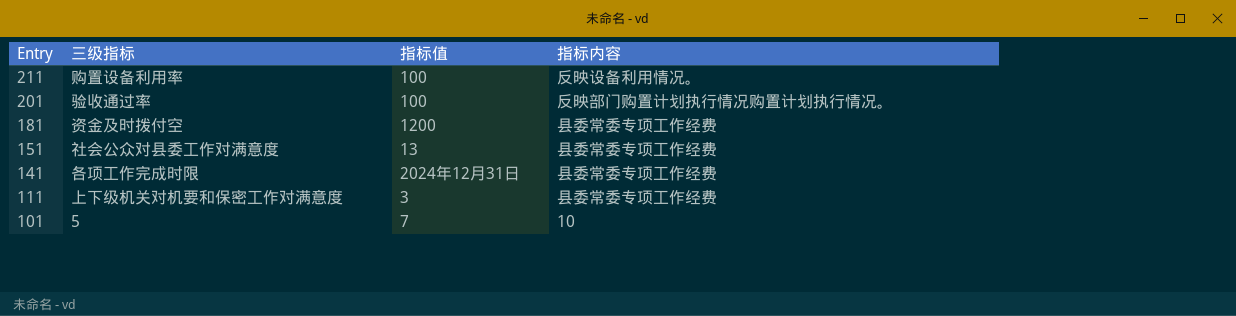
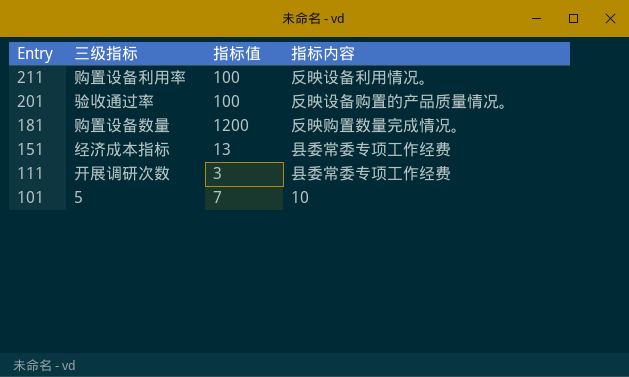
row 141: 各项工作完成时限 | 2024年12月31日 | 县委常委专项工作经费 -> none
201 | 指标内容: 反映部门购置计划执行情况购置计划执行情况。 -> 反映设备购置的产品质量情况。
181 | 三级指标: 资金及时拨付空 -> 购置设备数量
181 | 指标内容: 县委常委专项工作经费 -> 反映购置数量完成情况。
151 | 三级指标: 社会公众对县委工作对满意度 -> 经济成本指标
111 | 三级指标: 上下级机关对机要和保密工作对满意度 -> 开展调研次数

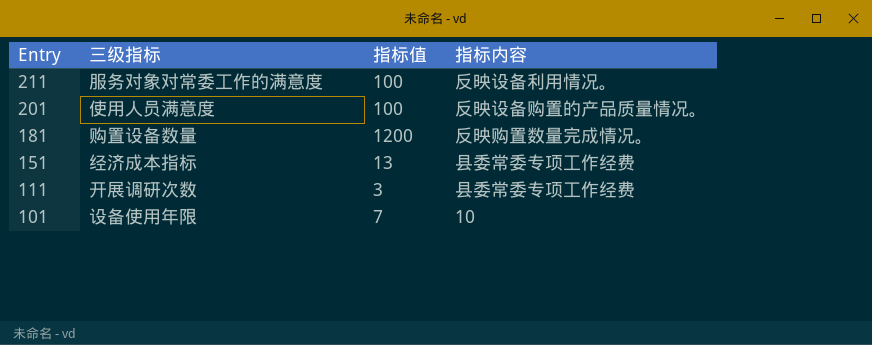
211 | 三级指标: 购置设备利用率 -> 服务对象对常委工作的满意度
201 | 三级指标: 验收通过率 -> 使用人员满意度
101 | 三级指标: 5 -> 设备使用年限

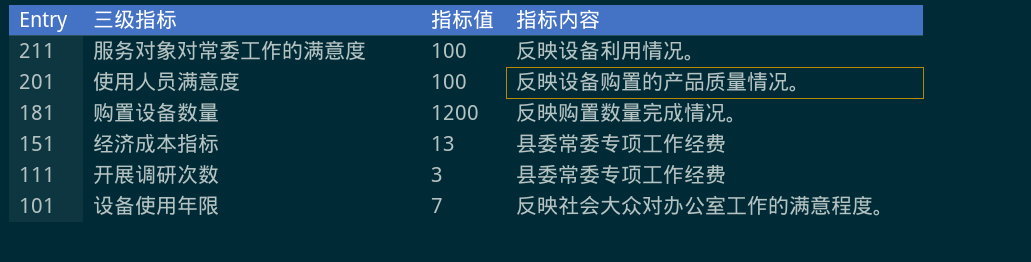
101 | 指标内容: 10 -> 反映社会大众对办公室工作的满意程度。

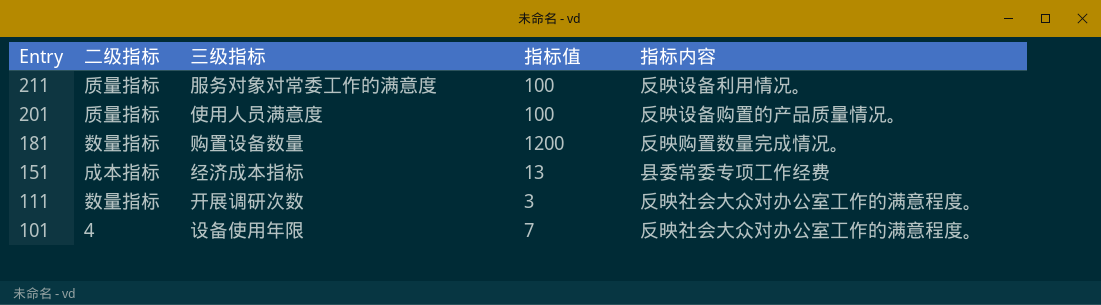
column 二级指标 | position: none -> 2
111 | 指标内容: 县委常委专项工作经费 -> 反映社会大众对办公室工作的满意程度。

